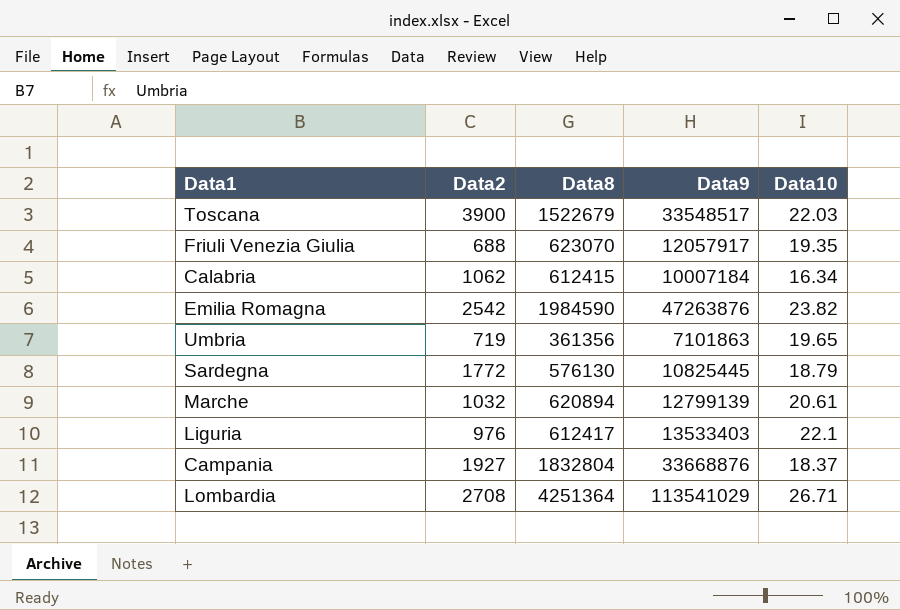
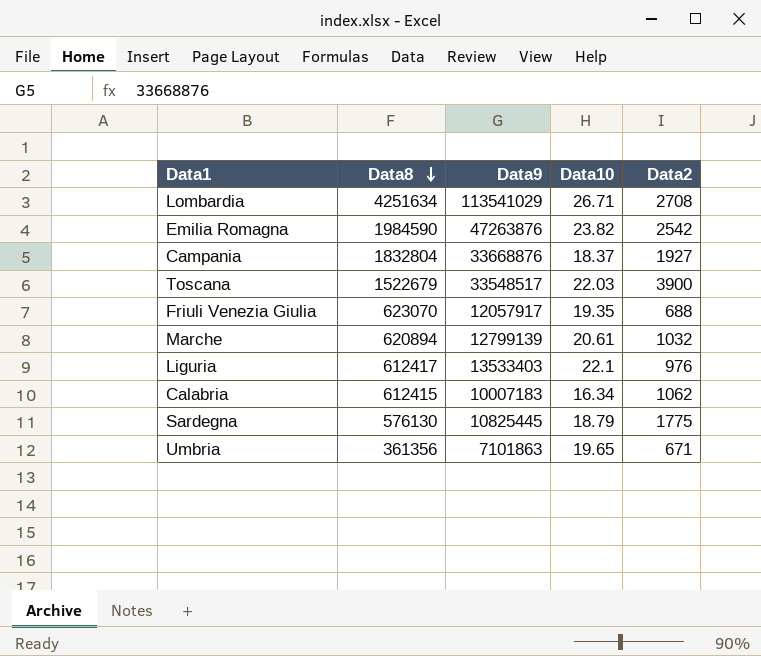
row order: none -> Data8 descending
column Data2 | position: 2 -> 5
Lombardia | Data8: 4251364 -> 4251634
Calabria | Data9: 10007184 -> 10007183
Sardegna | Data2: 1772 -> 1775
Umbria | Data2: 719 -> 671

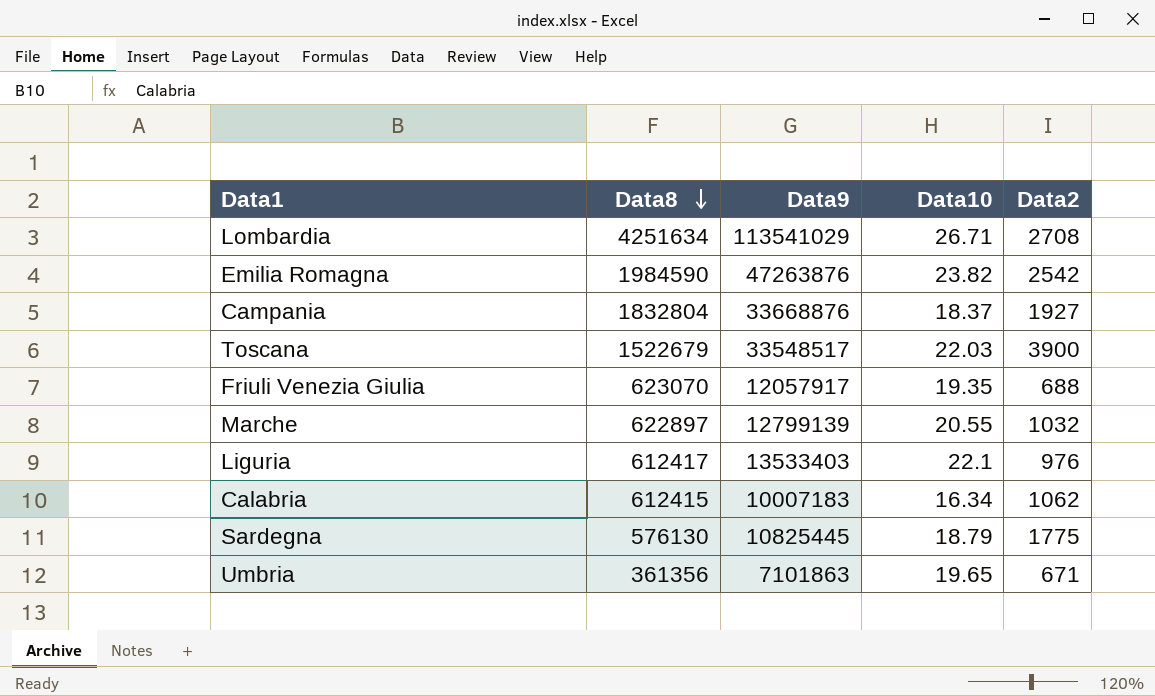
Marche | Data8: 620894 -> 622897
Marche | Data10: 20.61 -> 20.55

